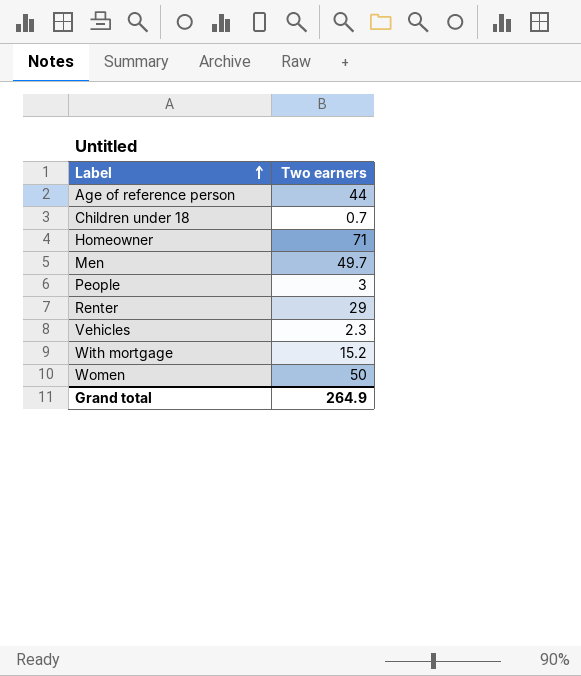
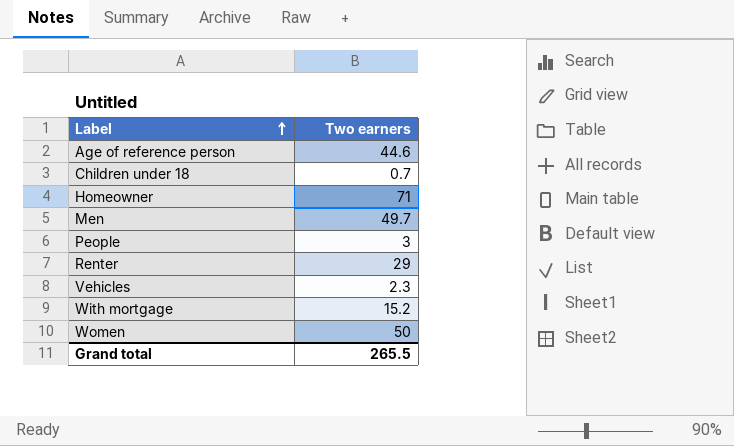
Age of reference person | Two earners: 44 -> 44.6
Grand total | Two earners: 264.9 -> 265.5

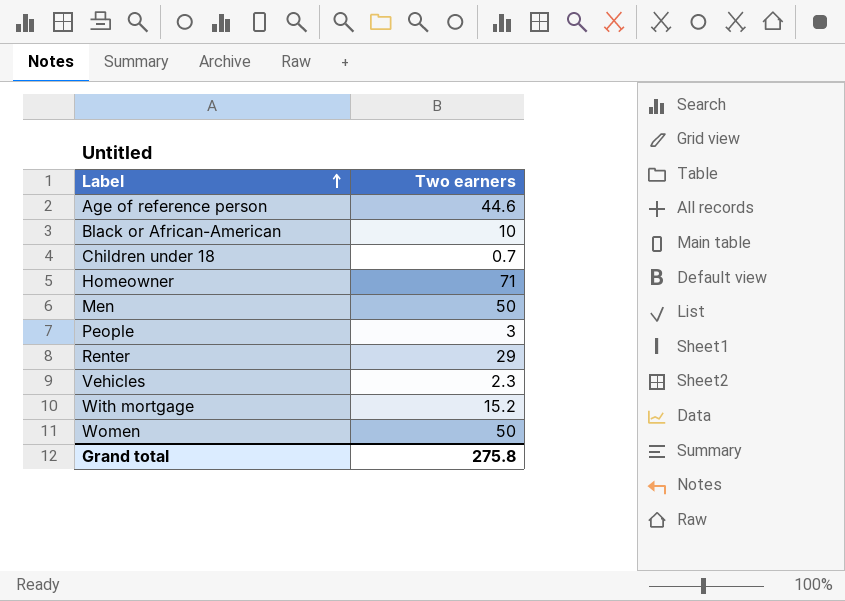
row Black or African-American: none -> 10
Men | Two earners: 49.7 -> 50
Grand total | Two earners: 265.5 -> 275.8

